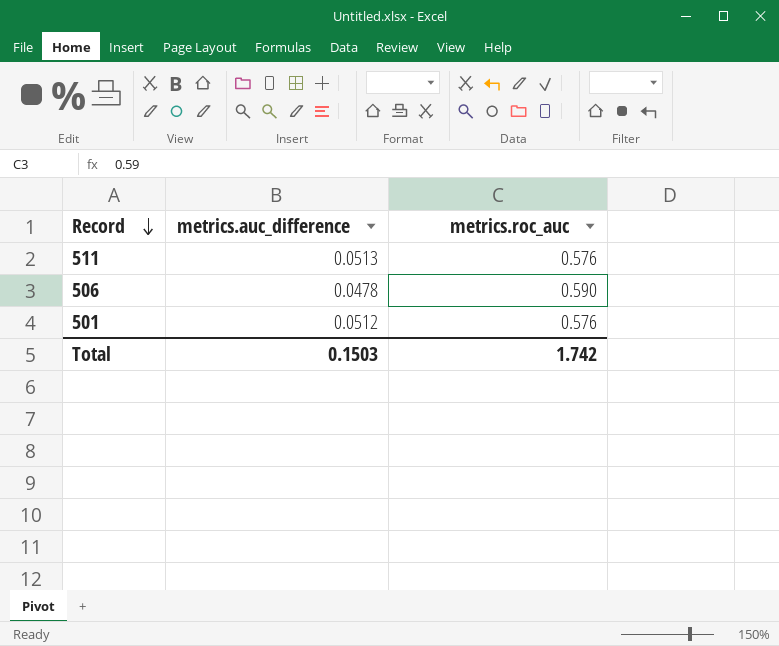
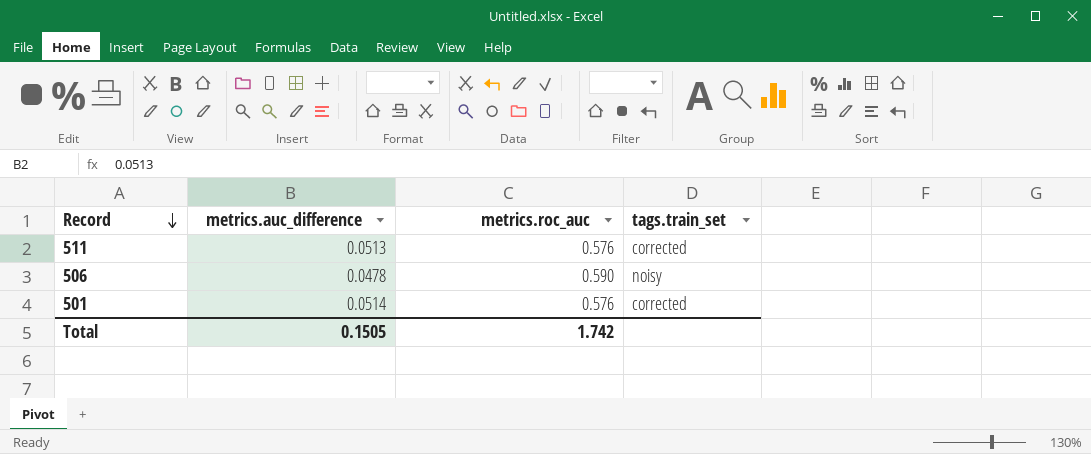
column tags.train_set | position: none -> 4
501 | metrics.auc_difference: 0.0512 -> 0.0514
Total | metrics.auc_difference: 0.1503 -> 0.1505

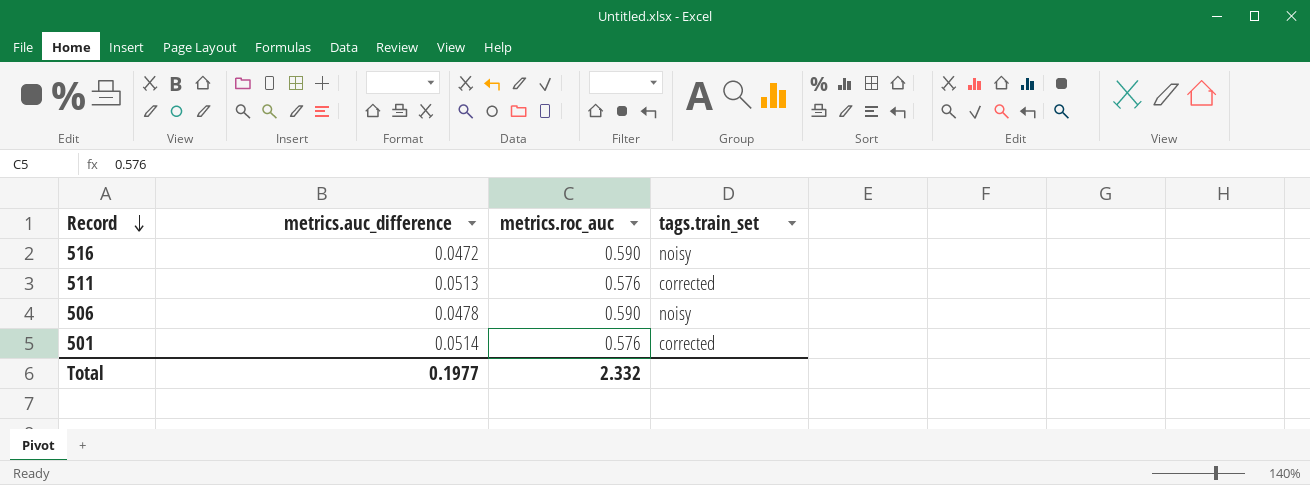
row 516: none -> 0.0472 | 0.590 | noisy
Total | metrics.auc_difference: 0.1505 -> 0.1977
Total | metrics.roc_auc: 1.742 -> 2.332

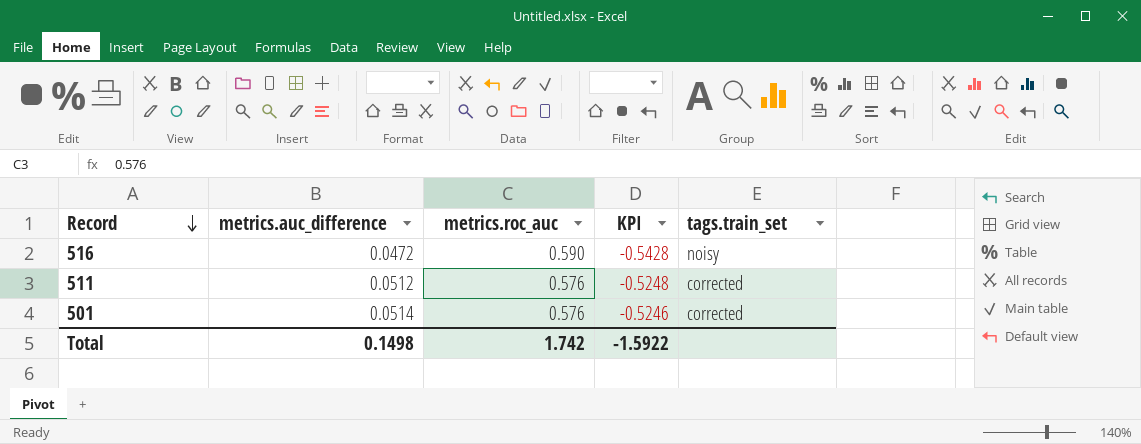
column KPI | formula: none -> [metrics.auc_difference] - [metrics.roc_auc]
row 506: 0.0478 | 0.590 | noisy -> none
511 | metrics.auc_difference: 0.0513 -> 0.0512
Total | metrics.auc_difference: 0.1977 -> 0.1498
Total | metrics.roc_auc: 2.332 -> 1.742

